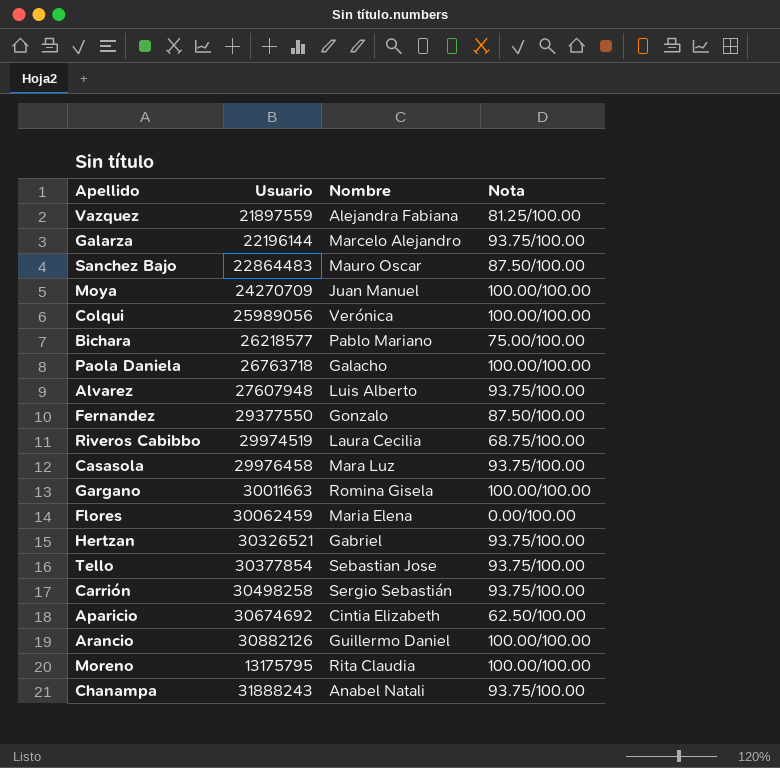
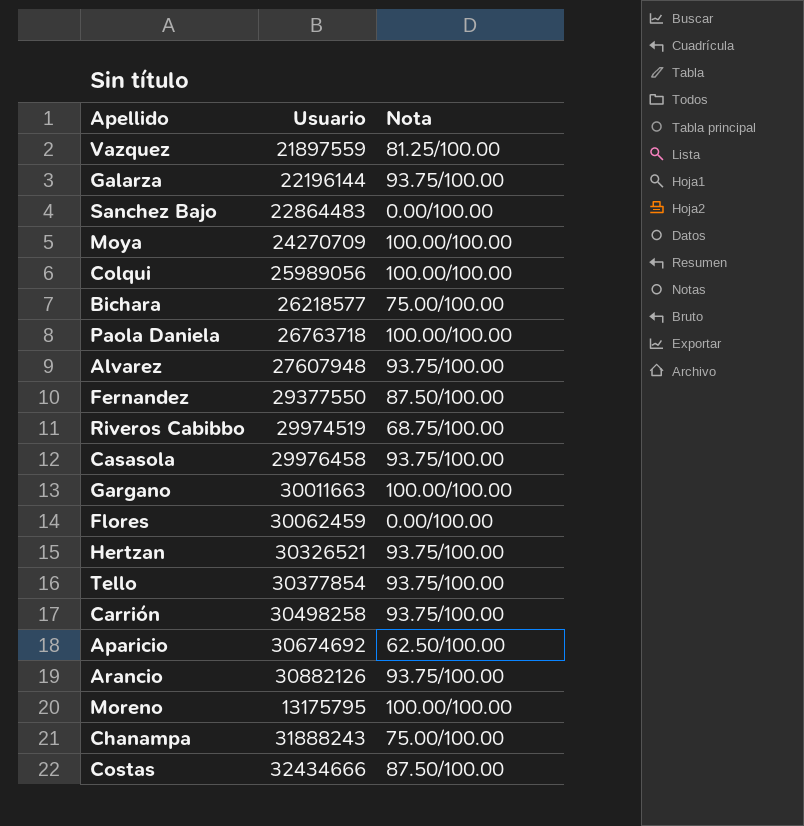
column Nombre | position: 3 -> none
Sanchez Bajo | Nota: 87.50/100.00 -> 0.00/100.00
Arancio | Nota: 100.00/100.00 -> 93.75/100.00
Chanampa | Nota: 93.75/100.00 -> 75.00/100.00
row Costas: none -> 32434666 | 87.50/100.00

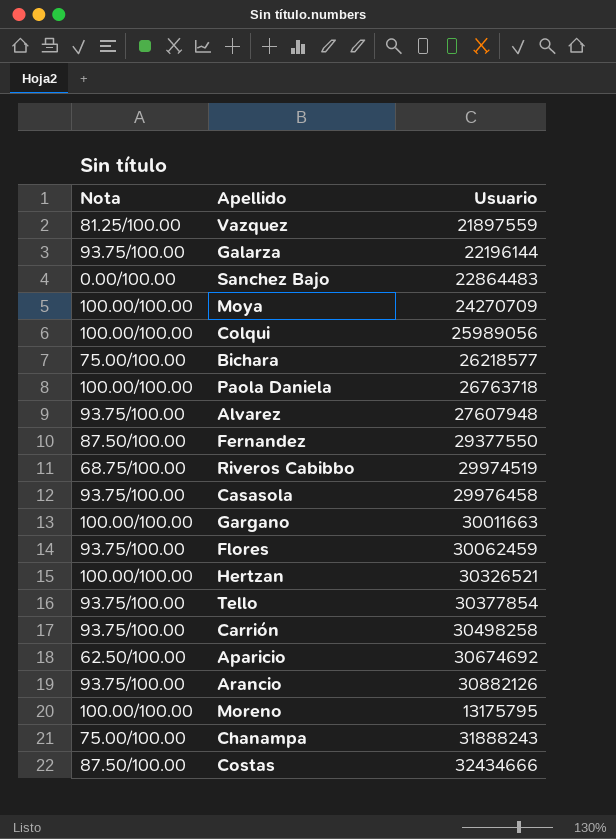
column Nota | position: 3 -> 1
Flores | Nota: 0.00/100.00 -> 93.75/100.00
Hertzan | Nota: 93.75/100.00 -> 100.00/100.00

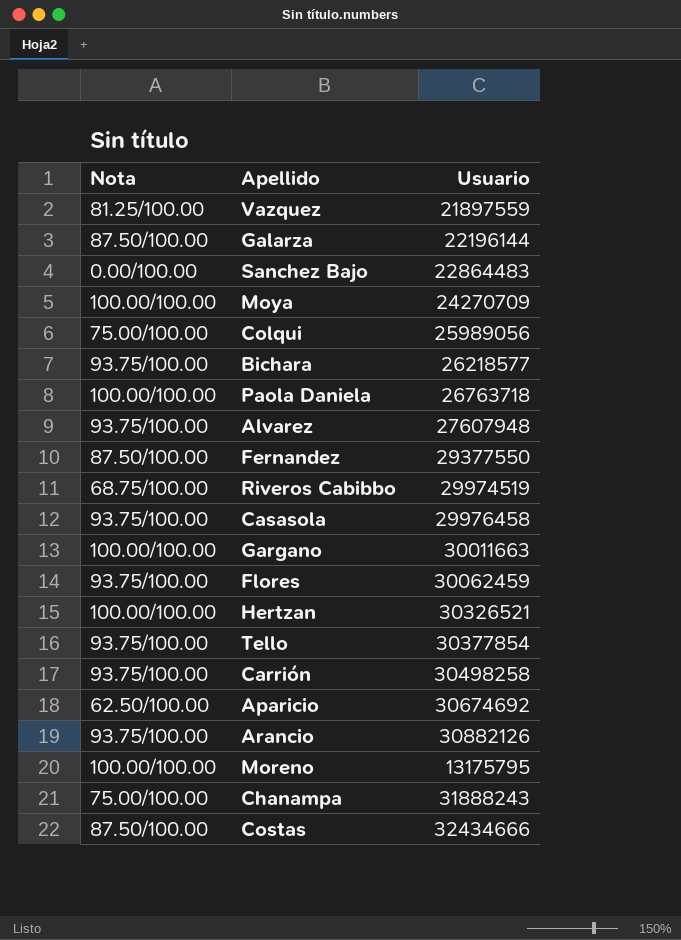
Galarza | Nota: 93.75/100.00 -> 87.50/100.00
Colqui | Nota: 100.00/100.00 -> 75.00/100.00
Bichara | Nota: 75.00/100.00 -> 93.75/100.00

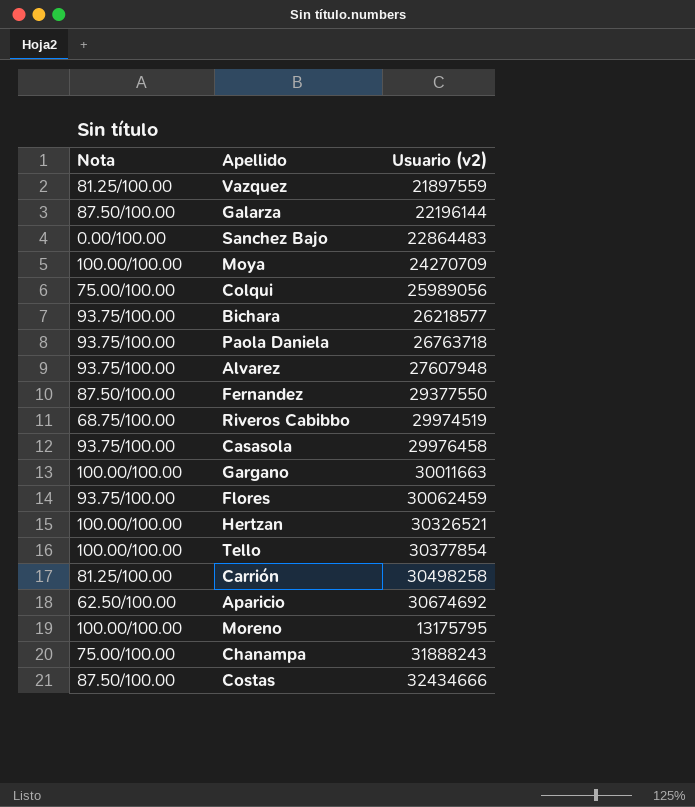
column name: Usuario -> Usuario (v2)
row Arancio: 93.75/100.00 | 30882126 -> none
Paola Daniela | Nota: 100.00/100.00 -> 93.75/100.00
Tello | Nota: 93.75/100.00 -> 100.00/100.00
Carrión | Nota: 93.75/100.00 -> 81.25/100.00

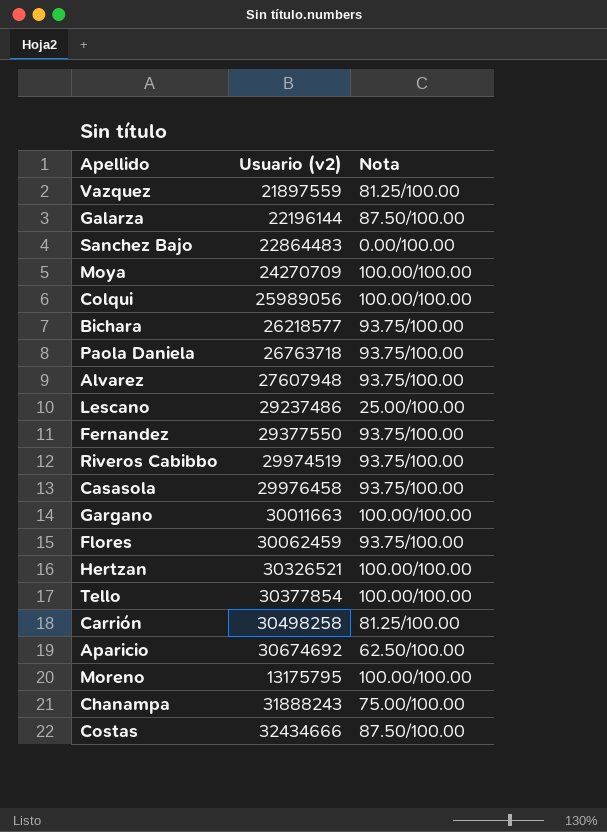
column Nota | position: 1 -> 3
Colqui | Nota: 75.00/100.00 -> 100.00/100.00
row Lescano: none -> 29237486 | 25.00/100.00
Fernandez | Nota: 87.50/100.00 -> 93.75/100.00
Riveros Cabibbo | Nota: 68.75/100.00 -> 93.75/100.00

